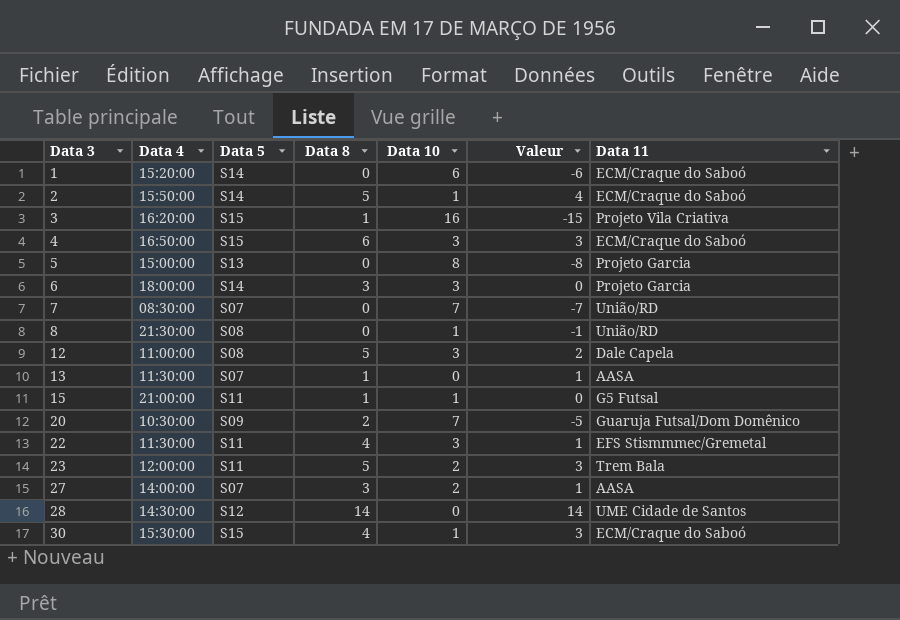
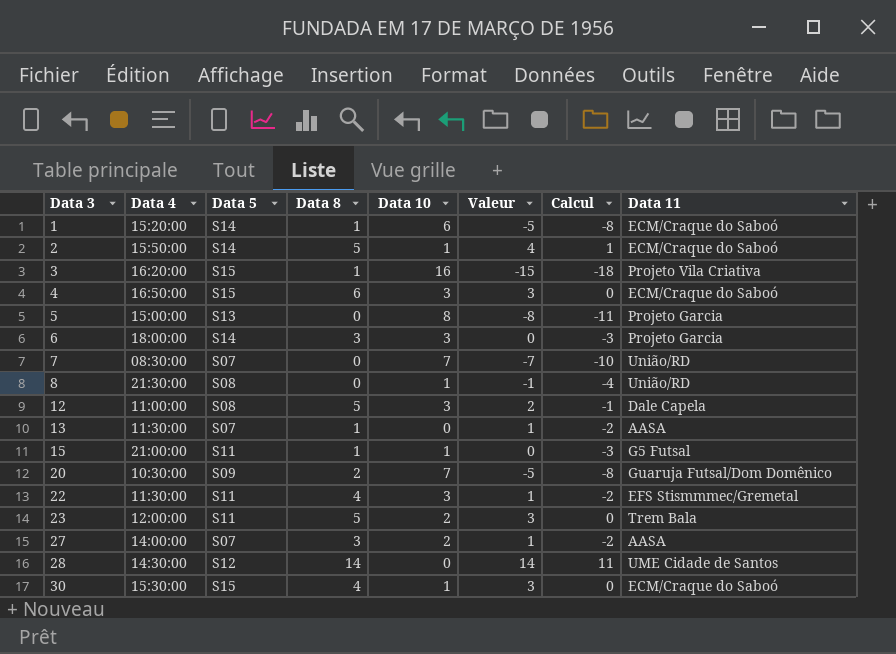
column Calcul | formula: none -> [Valeur] - 3
1 | Data 8: 0 -> 1
1 | Valeur: -6 -> -5

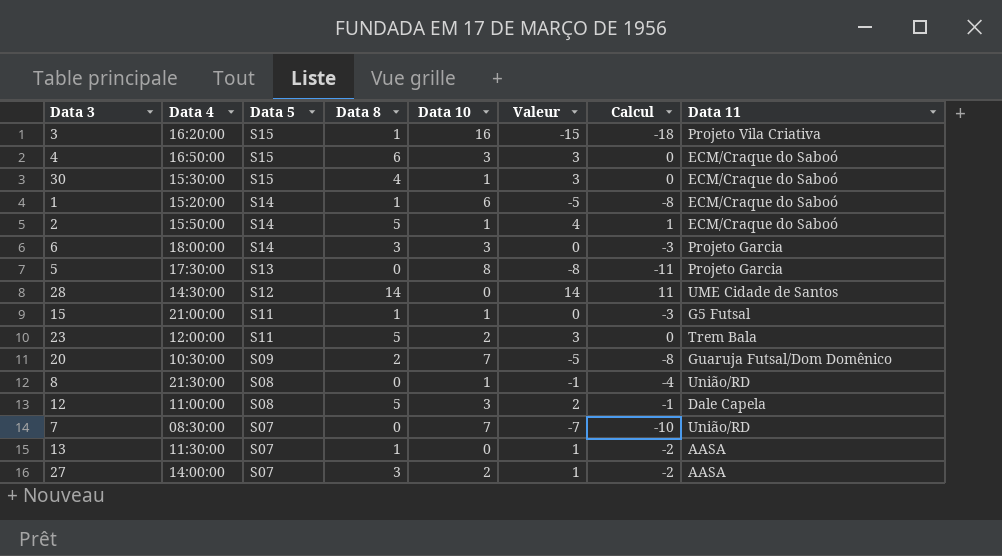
row order: Data 3 ascending -> Data 5 descending
row 22: 11:30:00 | S11 | 4 | 3 | 1 | -2 | EFS Stismmmec/Gremetal -> none
5 | Data 4: 15:00:00 -> 17:30:00

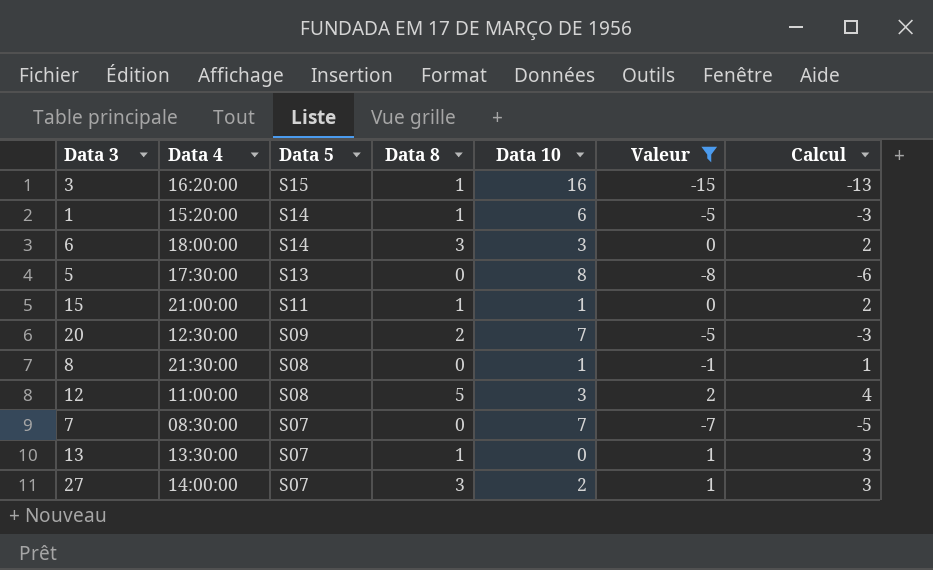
filter: none -> Valeur <= 2
column Data 11 | position: 8 -> none
column Calcul | formula: [Valeur] - 3 -> [Valeur] + 2
20 | Data 4: 10:30:00 -> 12:30:00
13 | Data 4: 11:30:00 -> 13:30:00

